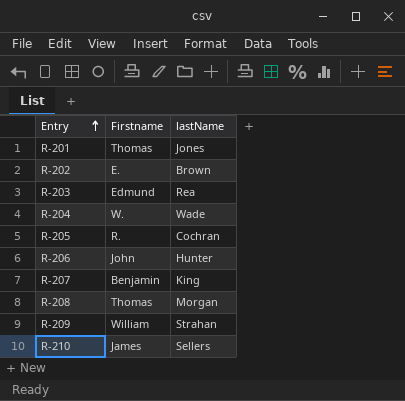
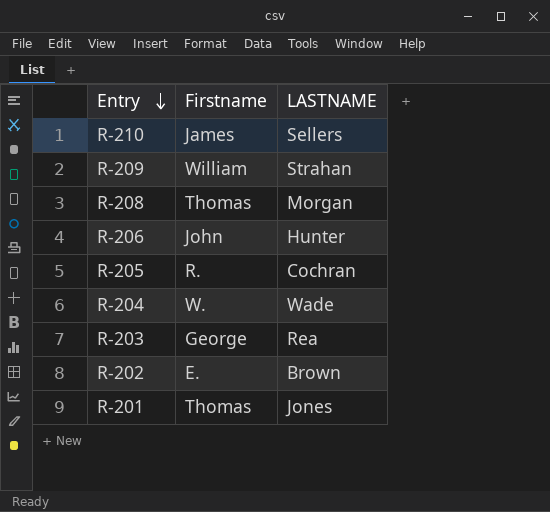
row order: Entry ascending -> Entry descending
column name: lastName -> LASTNAME
row R-207: Benjamin | King -> none
R-203 | Firstname: Edmund -> George

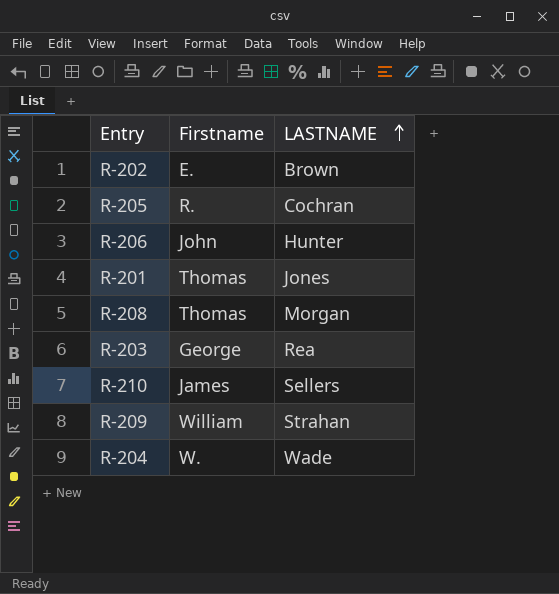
row order: Entry descending -> LASTNAME ascending

